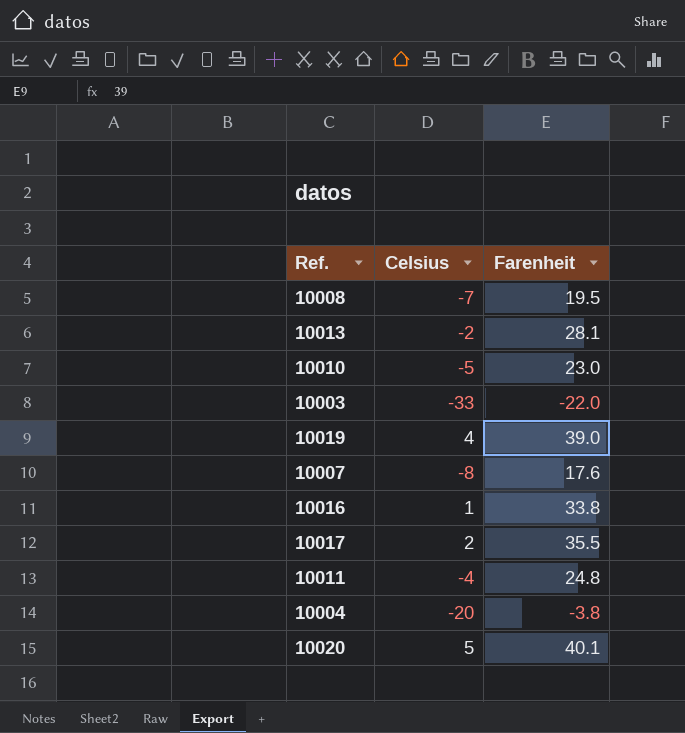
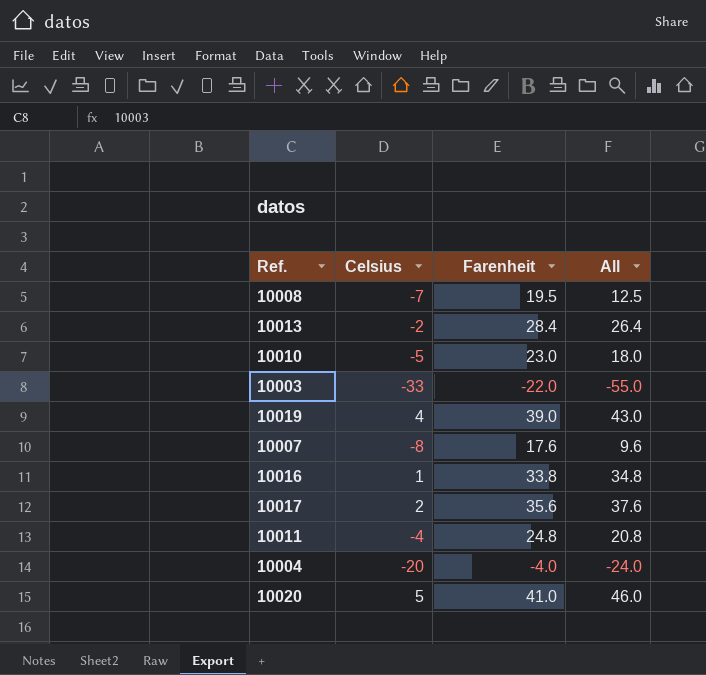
column All | formula: none -> [Celsius] + [Farenheit]
10013 | Farenheit: 28.1 -> 28.4
10017 | Farenheit: 35.5 -> 35.6
10004 | Farenheit: -3.8 -> -4.0
10020 | Farenheit: 40.1 -> 41.0

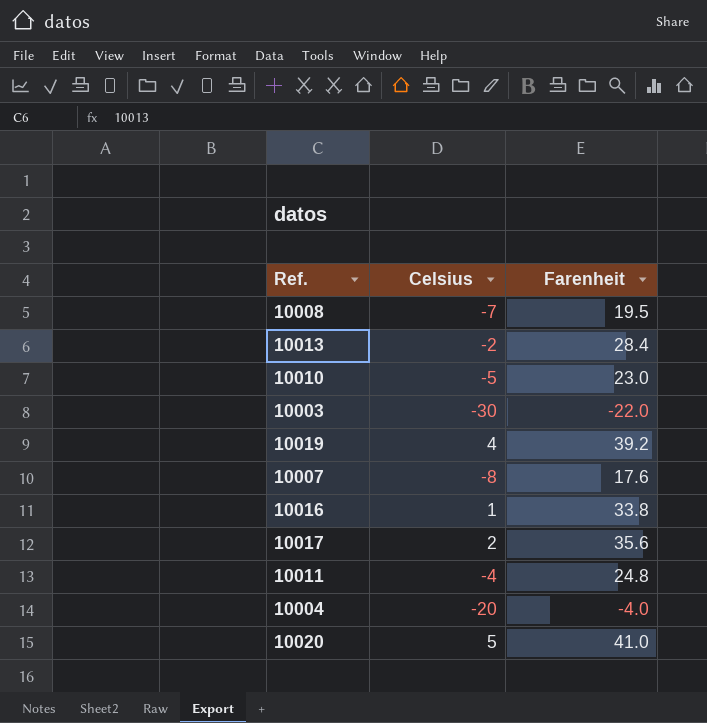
column All | formula: [Celsius] + [Farenheit] -> none
10003 | Celsius: -33 -> -30
10019 | Farenheit: 39.0 -> 39.2

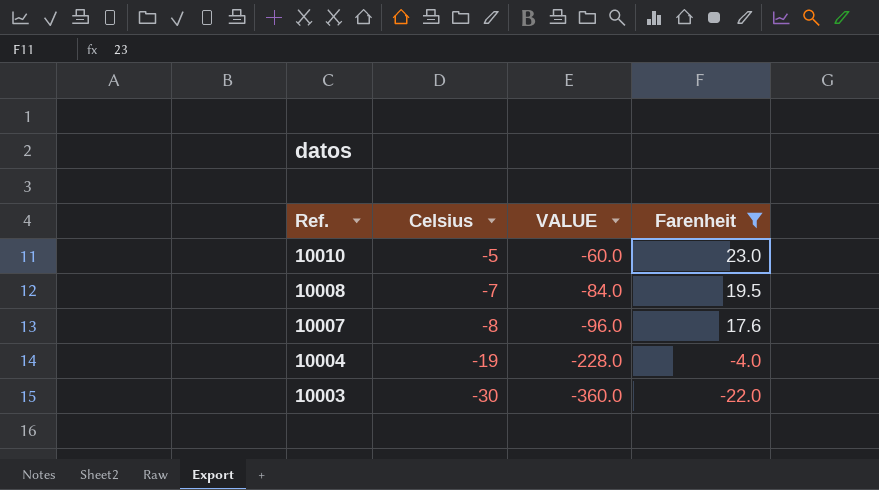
filter: none -> Farenheit <= 23.0
row order: none -> Ref. descending
column VALUE | formula: none -> [Celsius] * 12
10004 | Celsius: -20 -> -19

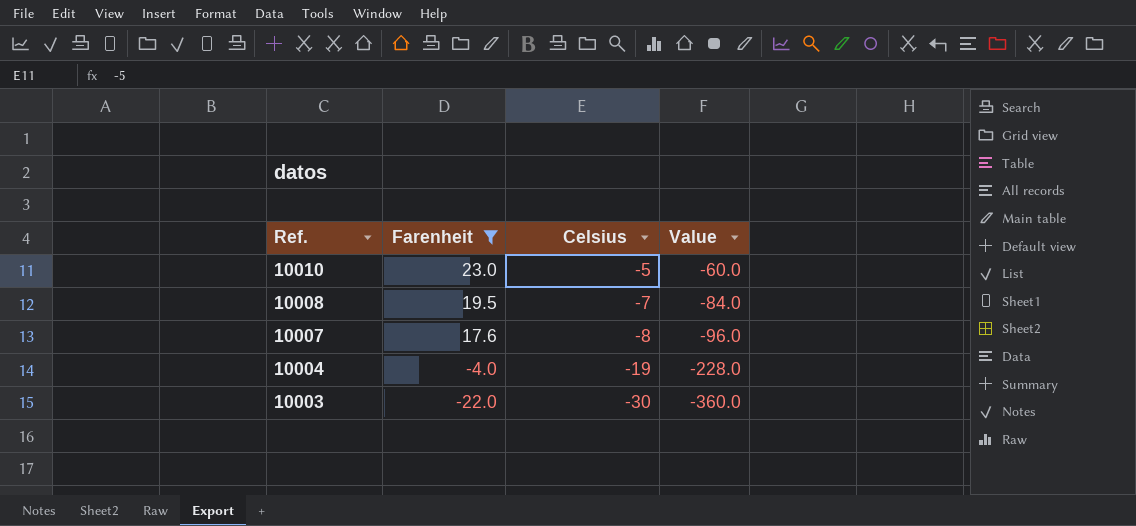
column Farenheit | position: 4 -> 2
column name: VALUE -> Value

